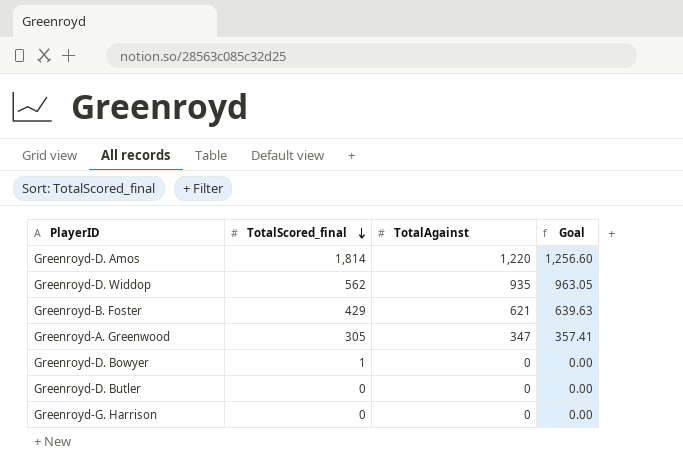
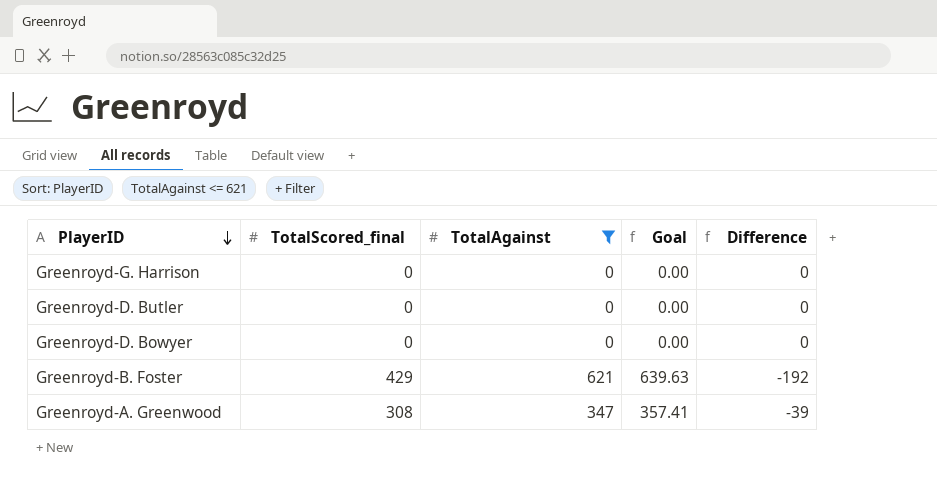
filter: none -> TotalAgainst <= 621
row order: TotalScored_final descending -> PlayerID descending
column Difference | formula: none -> [TotalScored_final] - [TotalAgainst]
Greenroyd-D. Bowyer | TotalScored_final: 1 -> 0
Greenroyd-A. Greenwood | TotalScored_final: 305 -> 308

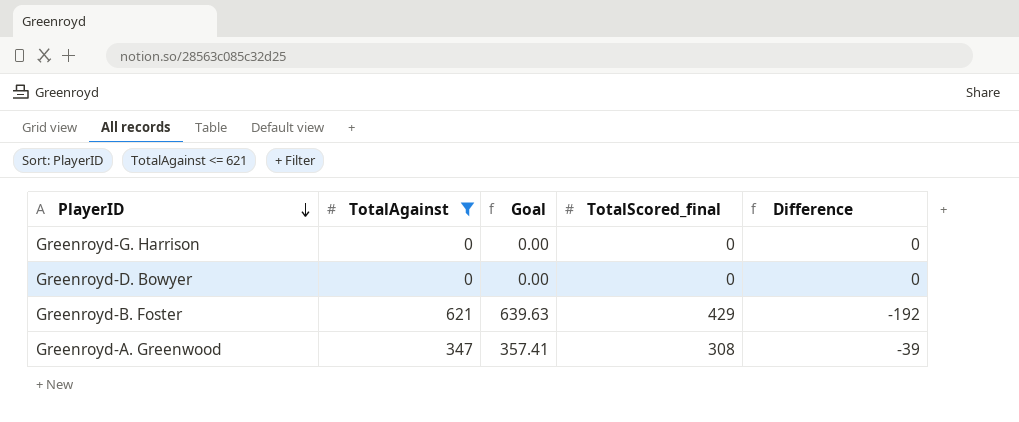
column TotalScored_final | position: 2 -> 4
row Greenroyd-D. Butler: 0 | 0 | 0.00 | 0 -> none

